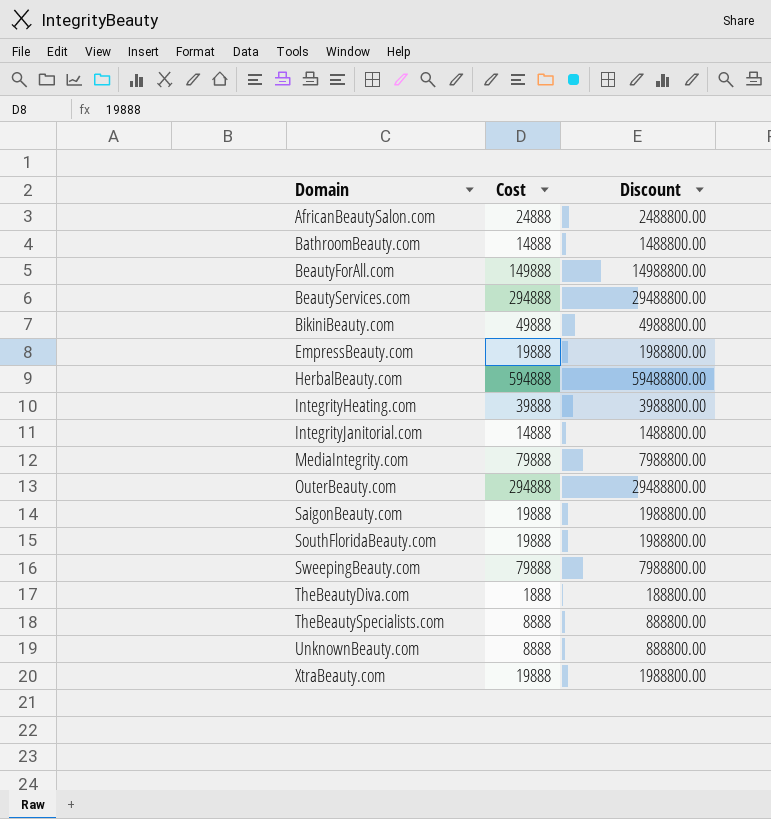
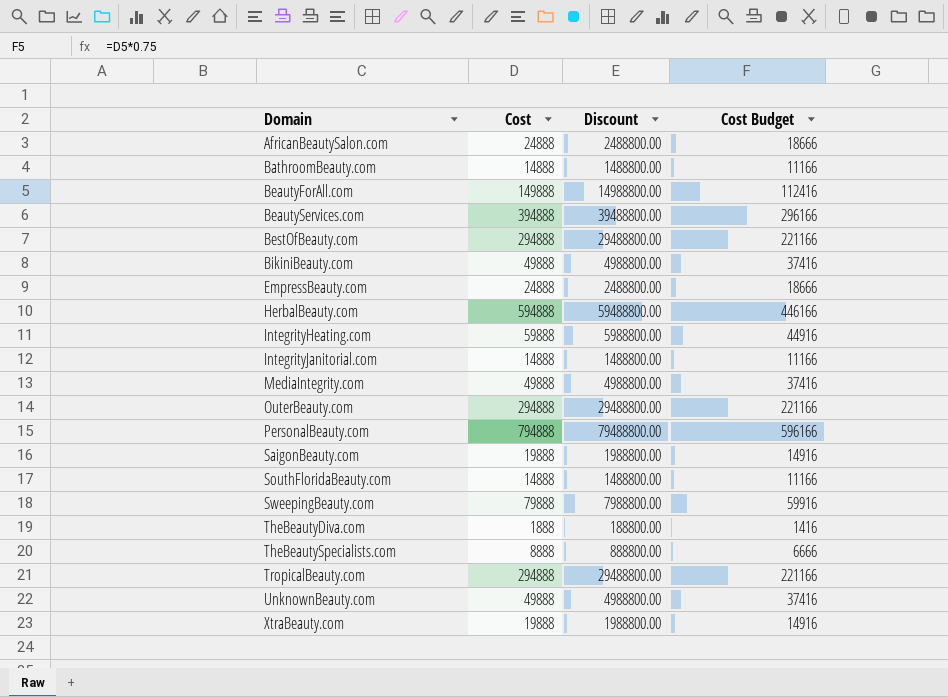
column Cost Budget | formula: none -> [Cost] * 0.75
BeautyServices.com | Cost: 294888 -> 394888
BeautyServices.com | Discount: 29488800.00 -> 39488800.00
row BestOfBeauty.com: none -> 294888 | 29488800.00 | 221166
EmpressBeauty.com | Cost: 19888 -> 24888
EmpressBeauty.com | Discount: 1988800.00 -> 2488800.00
IntegrityHeating.com | Cost: 39888 -> 59888
IntegrityHeating.com | Discount: 3988800.00 -> 5988800.00
MediaIntegrity.com | Cost: 79888 -> 49888
MediaIntegrity.com | Discount: 7988800.00 -> 4988800.00
row PersonalBeauty.com: none -> 794888 | 79488800.00 | 596166
SouthFloridaBeauty.com | Cost: 19888 -> 14888
SouthFloridaBeauty.com | Discount: 1988800.00 -> 1488800.00
row TropicalBeauty.com: none -> 294888 | 29488800.00 | 221166
UnknownBeauty.com | Cost: 8888 -> 49888
UnknownBeauty.com | Discount: 888800.00 -> 4988800.00

